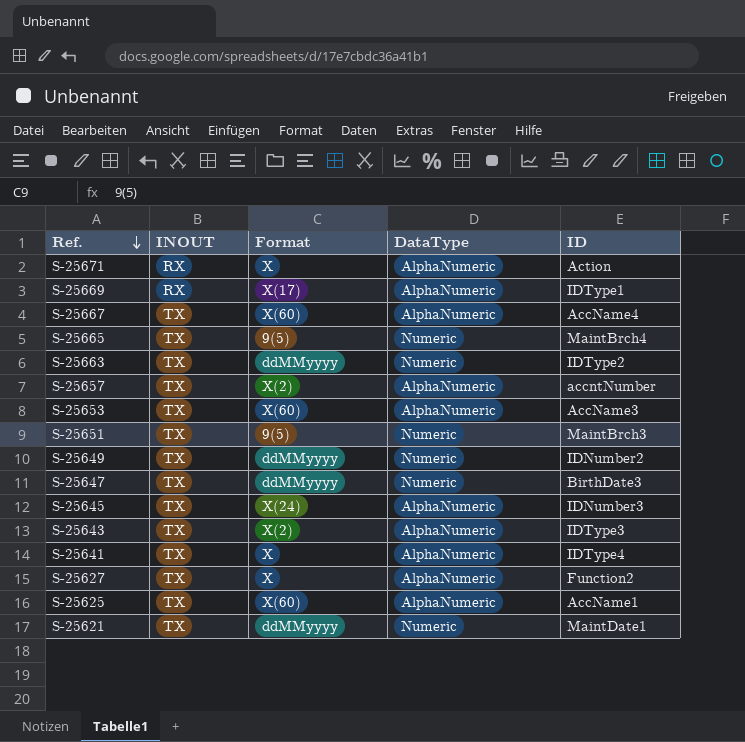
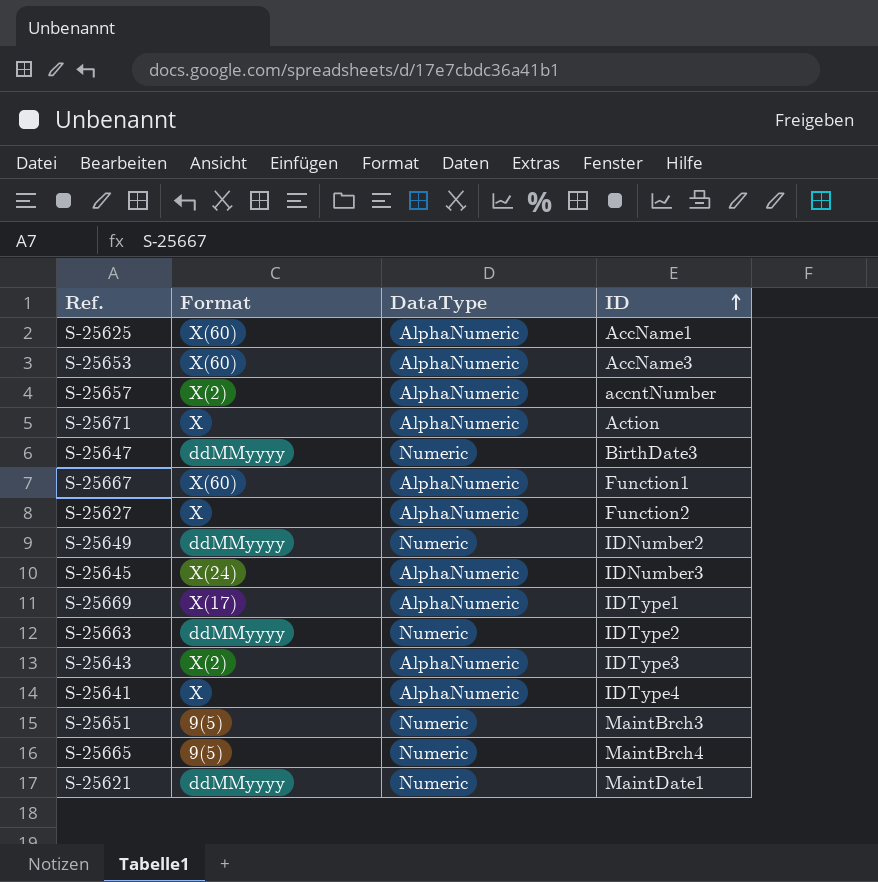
row order: Ref. descending -> ID ascending
column INOUT | position: 2 -> none
S-25667 | ID: AccName4 -> Function1

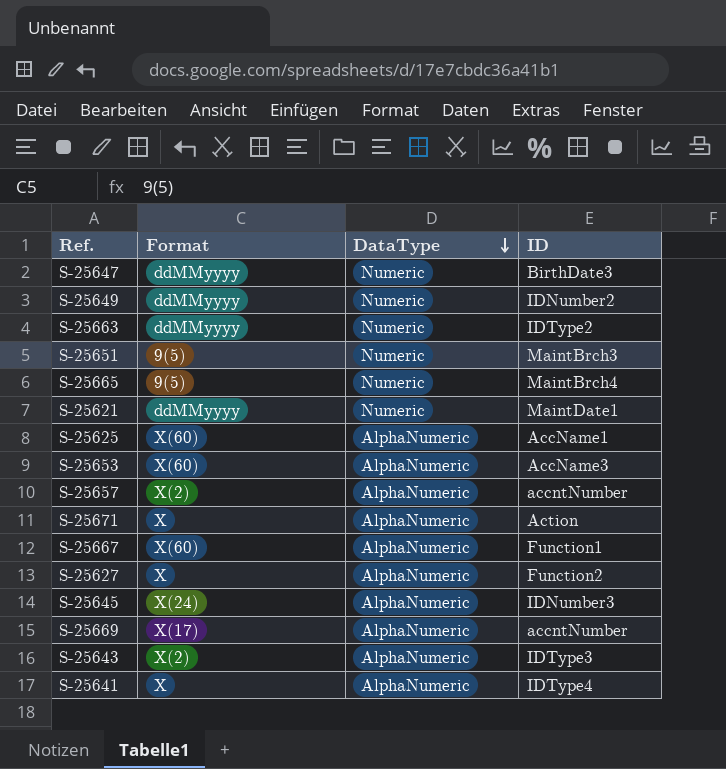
row order: ID ascending -> DataType descending
S-25669 | ID: IDType1 -> accntNumber

